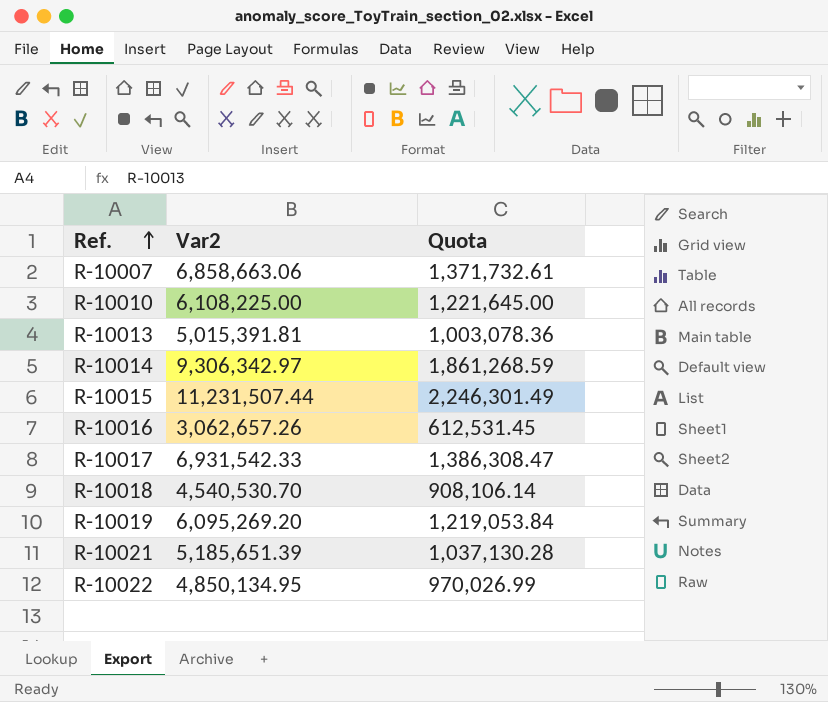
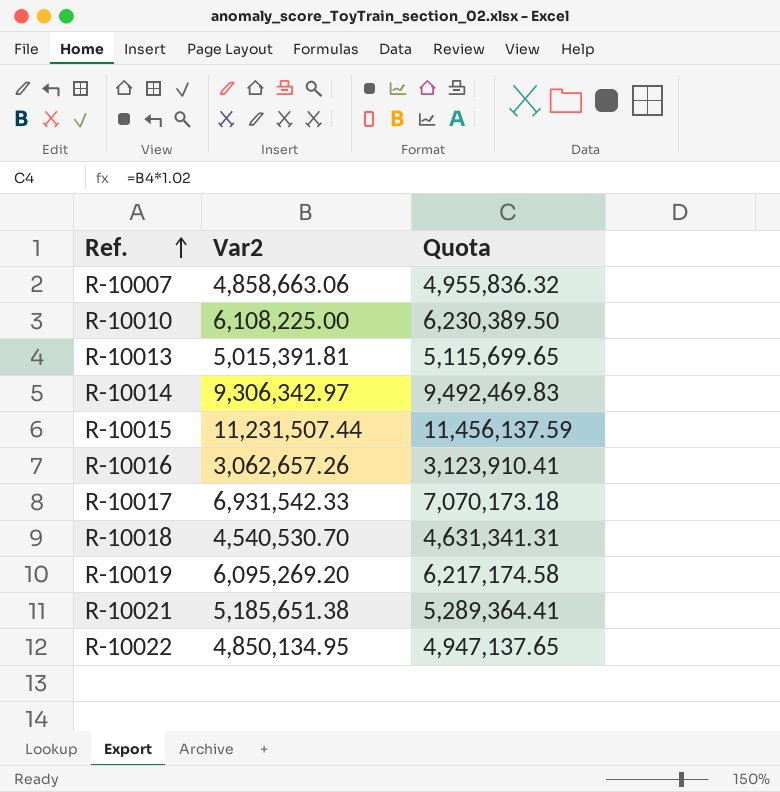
column Quota | formula: [Var2] * 0.2 -> [Var2] * 1.02
R-10007 | Var2: 6,858,663.06 -> 4,858,663.06
R-10021 | Var2: 5,185,651.39 -> 5,185,651.38

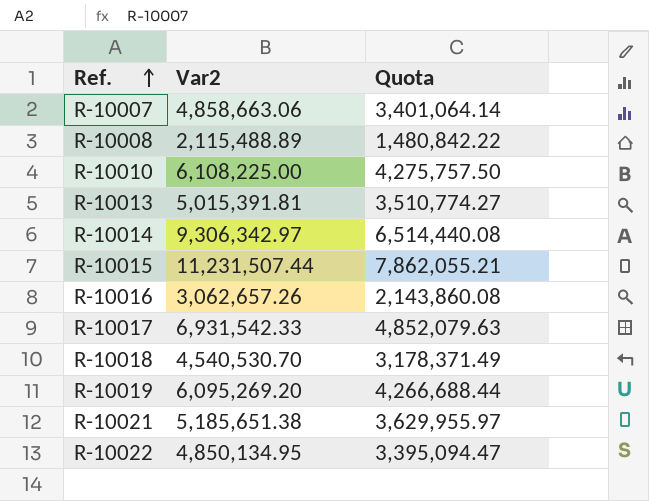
column Quota | formula: [Var2] * 1.02 -> [Var2] * 0.7
row R-10008: none -> 2,115,488.89 | 1,480,842.22

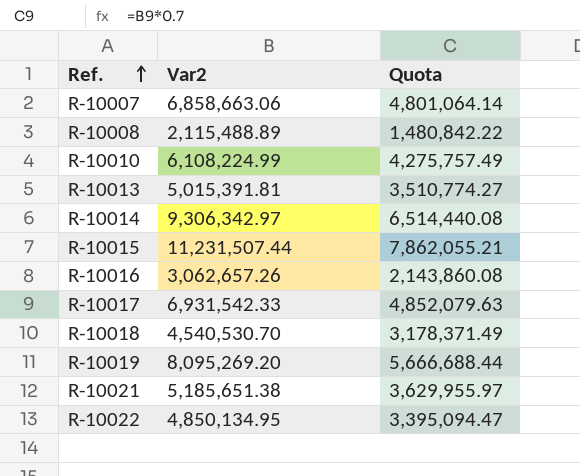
R-10007 | Var2: 4,858,663.06 -> 6,858,663.06
R-10007 | Quota: 3,401,064.14 -> 4,801,064.14
R-10010 | Var2: 6,108,225.00 -> 6,108,224.99
R-10010 | Quota: 4,275,757.50 -> 4,275,757.49
R-10019 | Var2: 6,095,269.20 -> 8,095,269.20
R-10019 | Quota: 4,266,688.44 -> 5,666,688.44

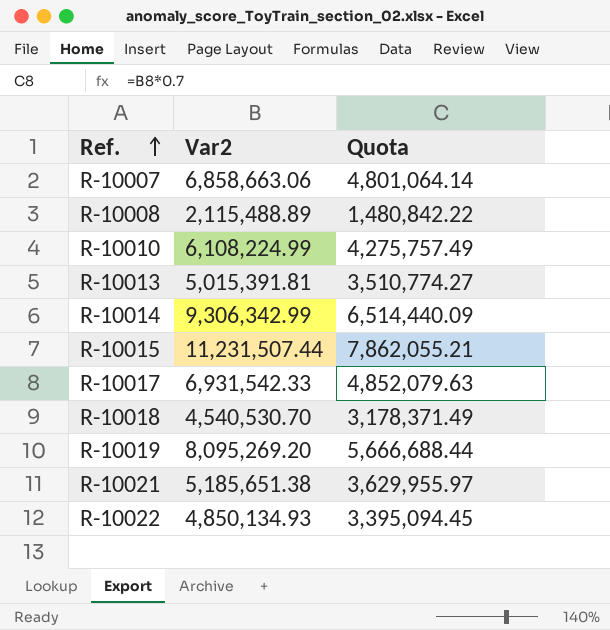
row R-10016: 3,062,657.26 | 2,143,860.08 -> none
R-10014 | Var2: 9,306,342.97 -> 9,306,342.99
R-10014 | Quota: 6,514,440.08 -> 6,514,440.09
R-10022 | Var2: 4,850,134.95 -> 4,850,134.93
R-10022 | Quota: 3,395,094.47 -> 3,395,094.45

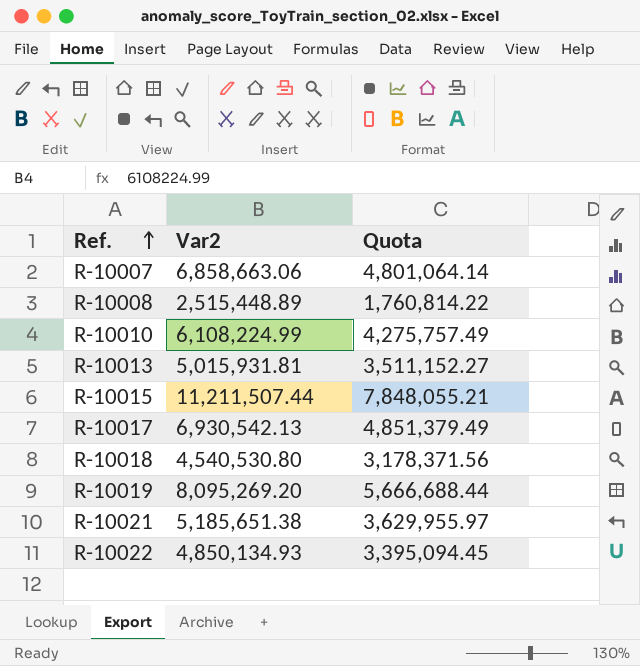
row R-10014: 9,306,342.99 | 6,514,440.09 -> none
R-10008 | Var2: 2,115,488.89 -> 2,515,448.89
R-10008 | Quota: 1,480,842.22 -> 1,760,814.22
R-10013 | Var2: 5,015,391.81 -> 5,015,931.81
R-10013 | Quota: 3,510,774.27 -> 3,511,152.27
R-10015 | Var2: 11,231,507.44 -> 11,211,507.44
R-10015 | Quota: 7,862,055.21 -> 7,848,055.21
R-10017 | Var2: 6,931,542.33 -> 6,930,542.13
R-10017 | Quota: 4,852,079.63 -> 4,851,379.49
R-10018 | Var2: 4,540,530.70 -> 4,540,530.80
R-10018 | Quota: 3,178,371.49 -> 3,178,371.56

